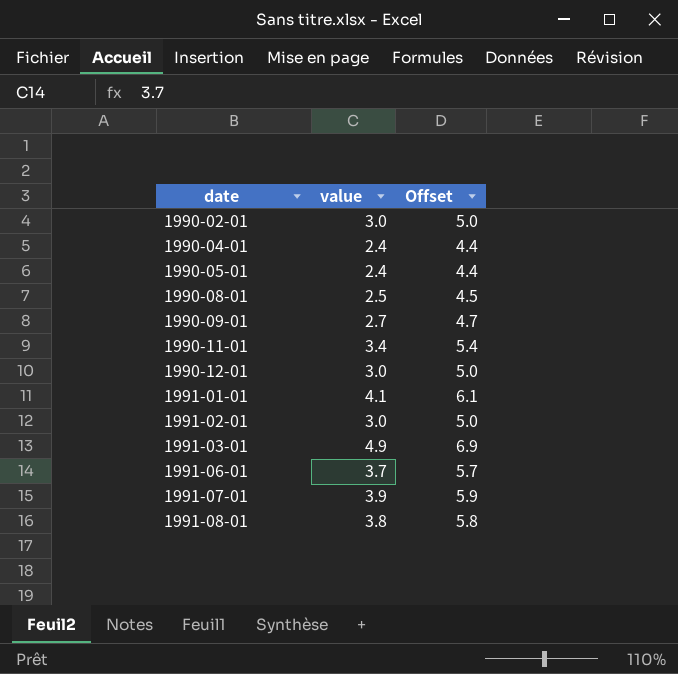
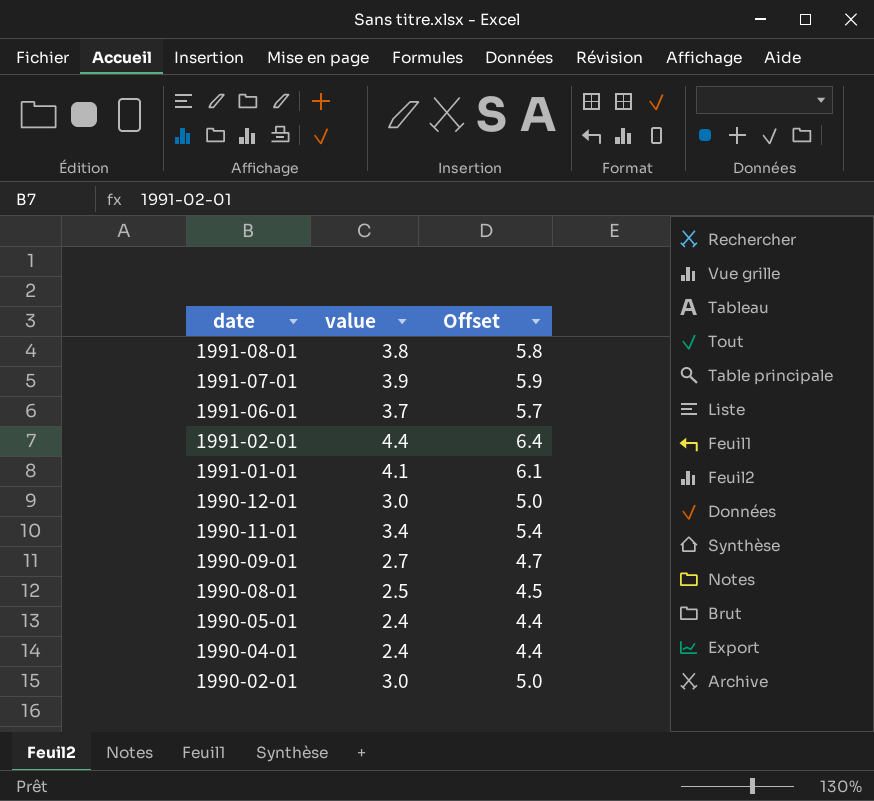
row order: date ascending -> date descending
row 1991-03-01: 4.9 | 6.9 -> none
1991-02-01 | value: 3.0 -> 4.4
1991-02-01 | Offset: 5.0 -> 6.4

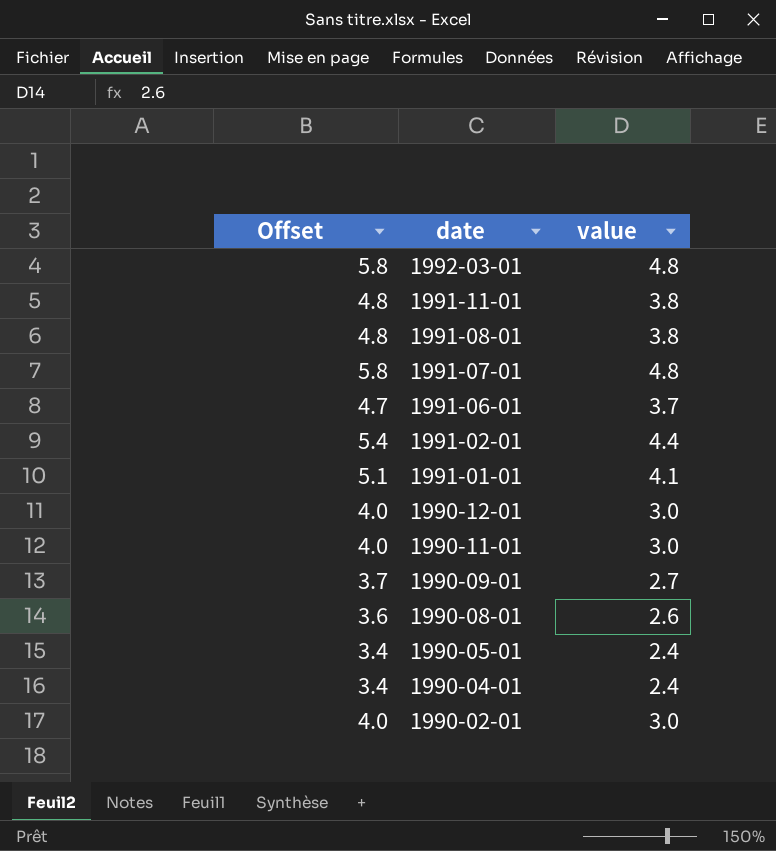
column Offset | formula: [value] + 2 -> [value] + 1
column Offset | position: 3 -> 1
row 1992-03-01: none -> 5.8 | 4.8
row 1991-11-01: none -> 4.8 | 3.8
1991-07-01 | value: 3.9 -> 4.8
1990-11-01 | value: 3.4 -> 3.0
1990-08-01 | value: 2.5 -> 2.6

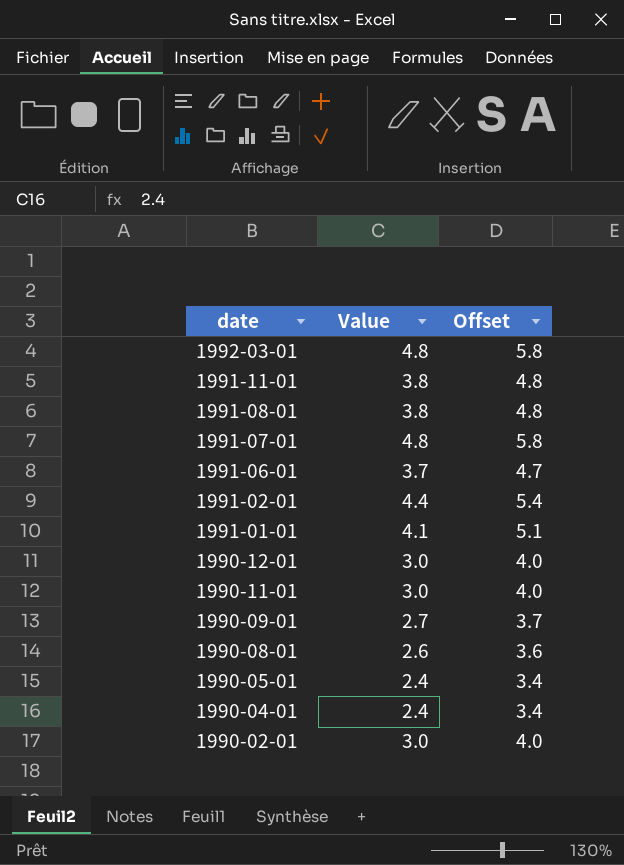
column name: value -> Value
column Offset | position: 1 -> 3

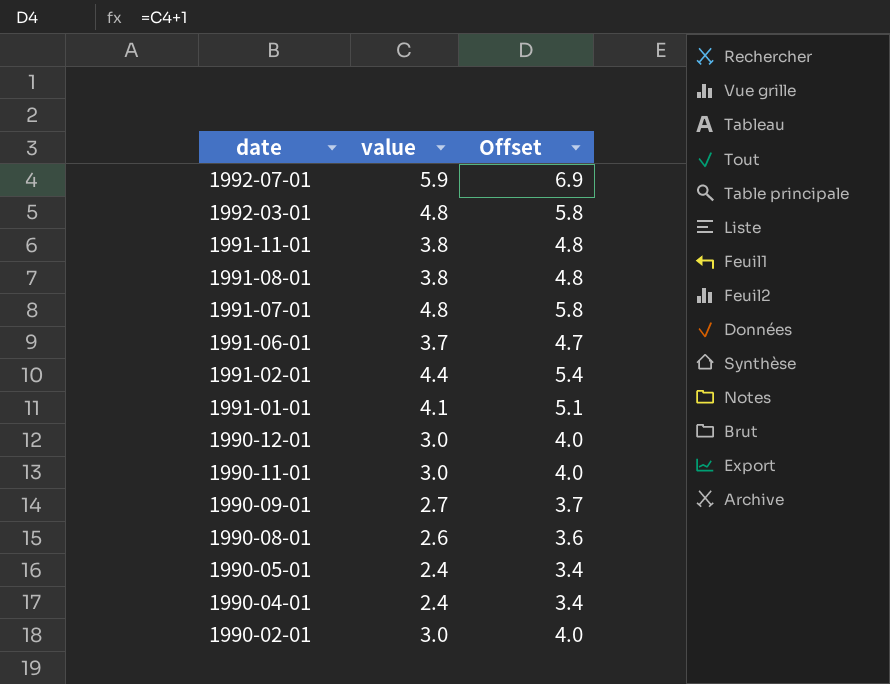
column name: Value -> value
row 1992-07-01: none -> 5.9 | 6.9

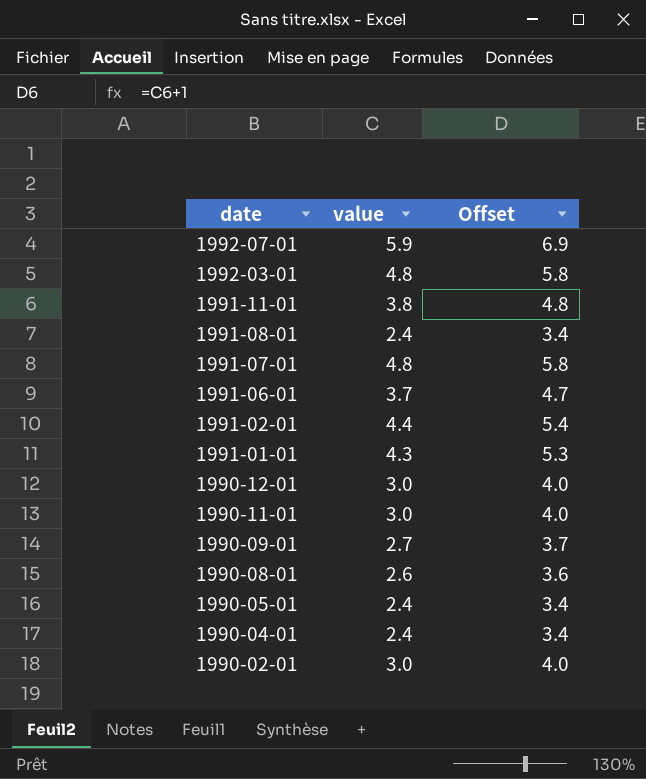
1991-08-01 | value: 3.8 -> 2.4
1991-08-01 | Offset: 4.8 -> 3.4
1991-01-01 | value: 4.1 -> 4.3
1991-01-01 | Offset: 5.1 -> 5.3

